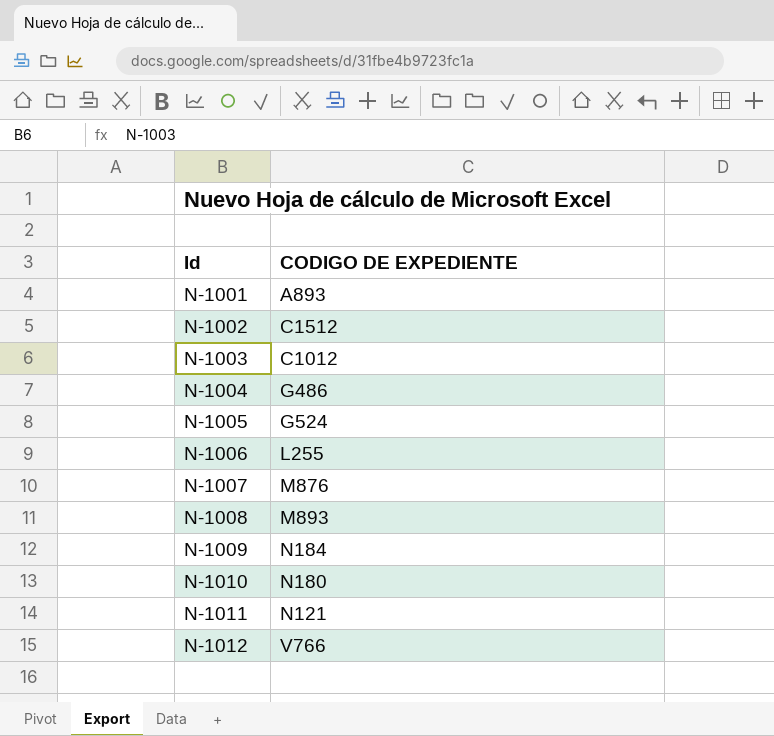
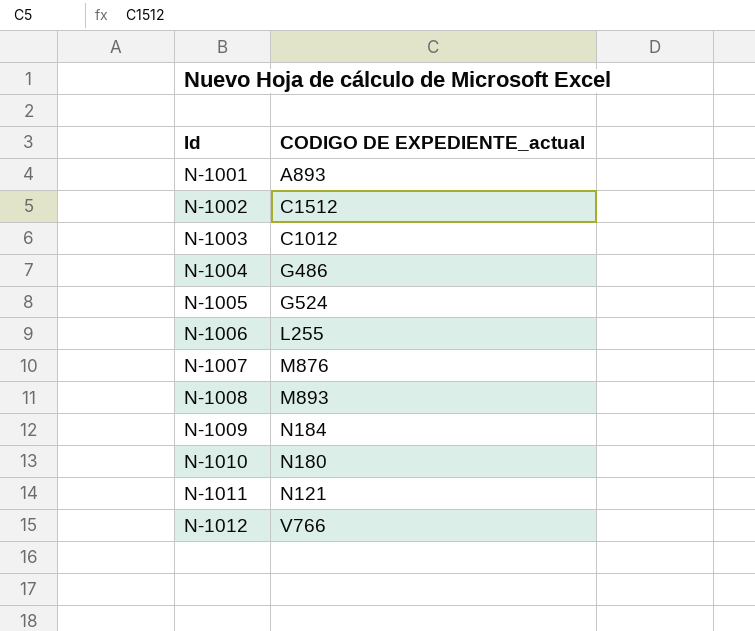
column name: CODIGO DE EXPEDIENTE -> CODIGO DE EXPEDIENTE_actual

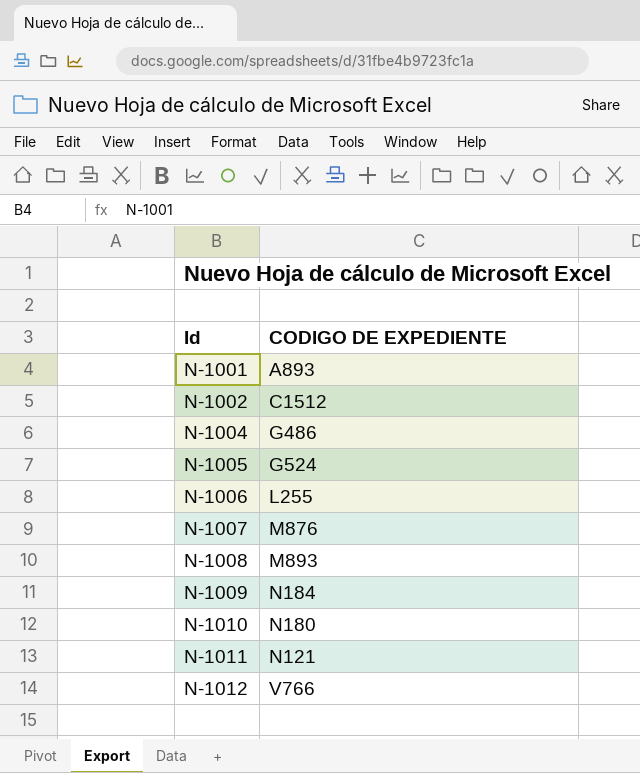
column name: CODIGO DE EXPEDIENTE_actual -> CODIGO DE EXPEDIENTE
row N-1003: C1012 -> none

